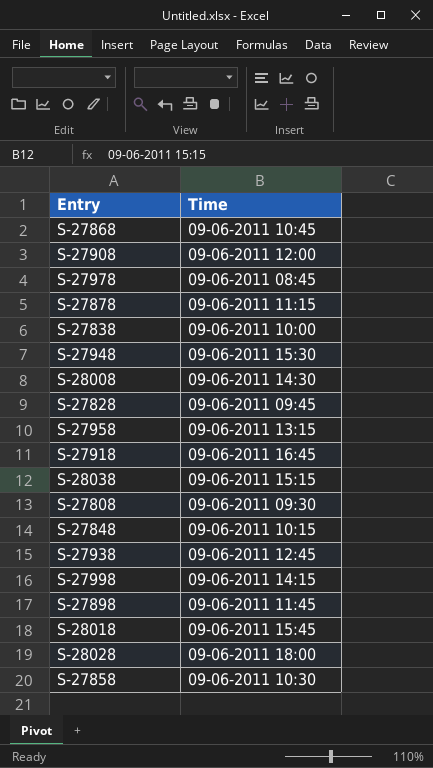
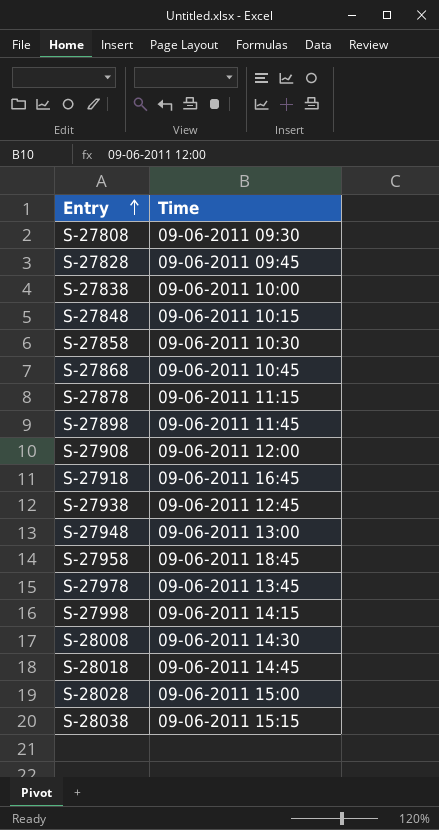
row order: none -> Entry ascending
S-27948 | Time: 09-06-2011 15:30 -> 09-06-2011 13:00
S-27958 | Time: 09-06-2011 13:15 -> 09-06-2011 18:45
S-27978 | Time: 09-06-2011 08:45 -> 09-06-2011 13:45
S-28018 | Time: 09-06-2011 15:45 -> 09-06-2011 14:45
S-28028 | Time: 09-06-2011 18:00 -> 09-06-2011 15:00

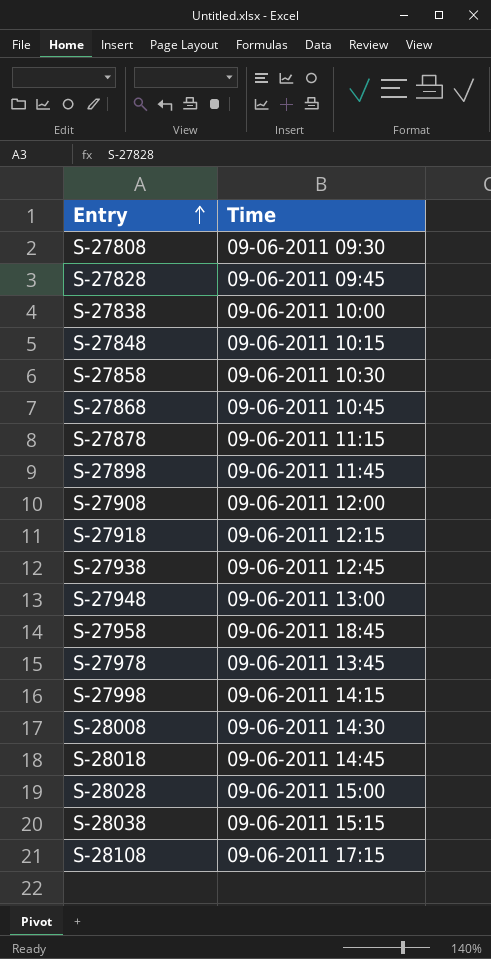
S-27918 | Time: 09-06-2011 16:45 -> 09-06-2011 12:15
row S-28108: none -> 09-06-2011 17:15

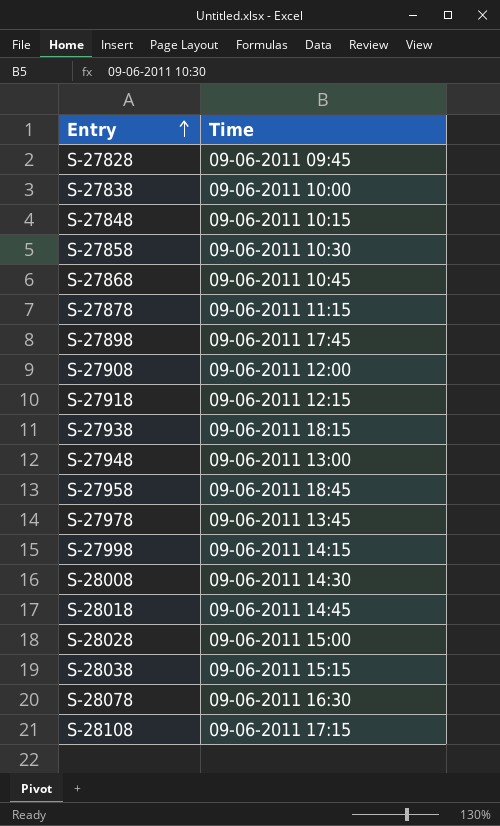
row S-27808: 09-06-2011 09:30 -> none
S-27898 | Time: 09-06-2011 11:45 -> 09-06-2011 17:45
S-27938 | Time: 09-06-2011 12:45 -> 09-06-2011 18:15
row S-28078: none -> 09-06-2011 16:30

